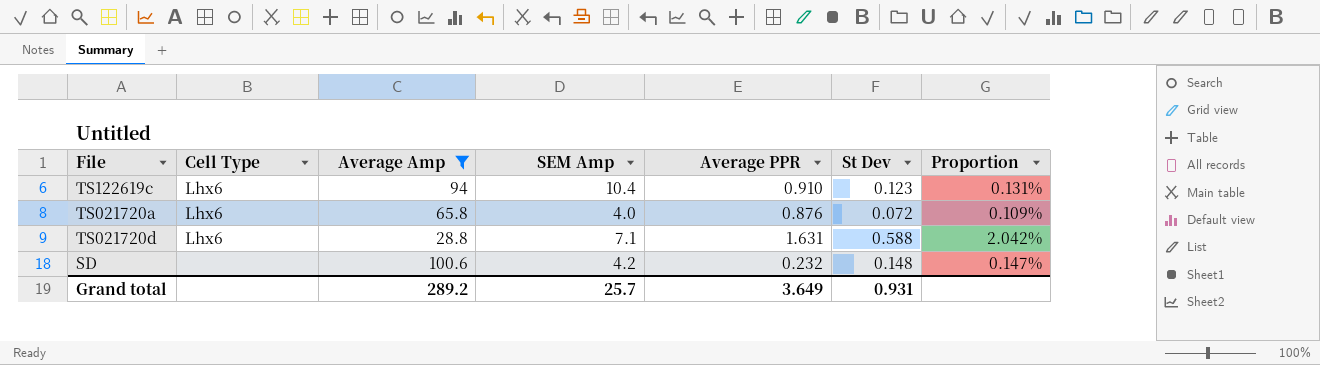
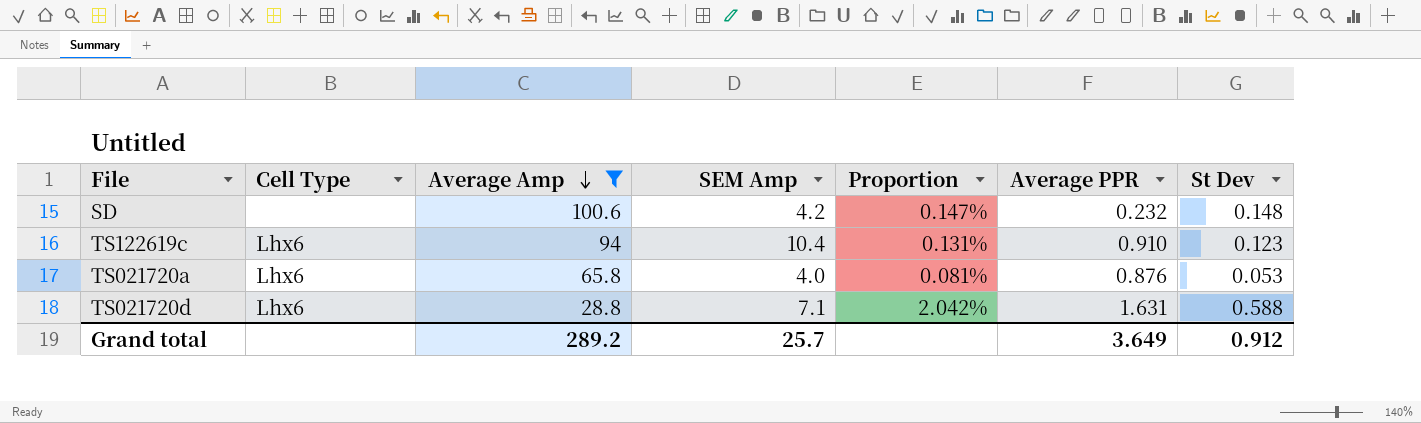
row order: none -> Average Amp descending
column Proportion | position: 7 -> 5
TS021720a | Proportion: 0.109% -> 0.081%
TS021720a | St Dev: 0.072 -> 0.053
Grand total | St Dev: 0.931 -> 0.912

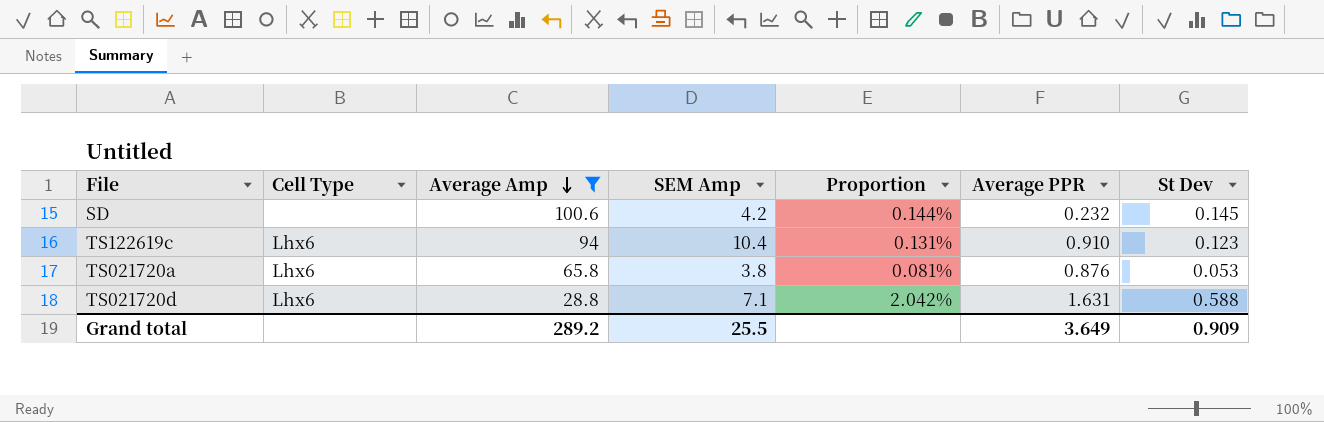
SD | Proportion: 0.147% -> 0.144%
SD | St Dev: 0.148 -> 0.145
TS021720a | SEM Amp: 4.0 -> 3.8
Grand total | SEM Amp: 25.7 -> 25.5
Grand total | St Dev: 0.912 -> 0.909

